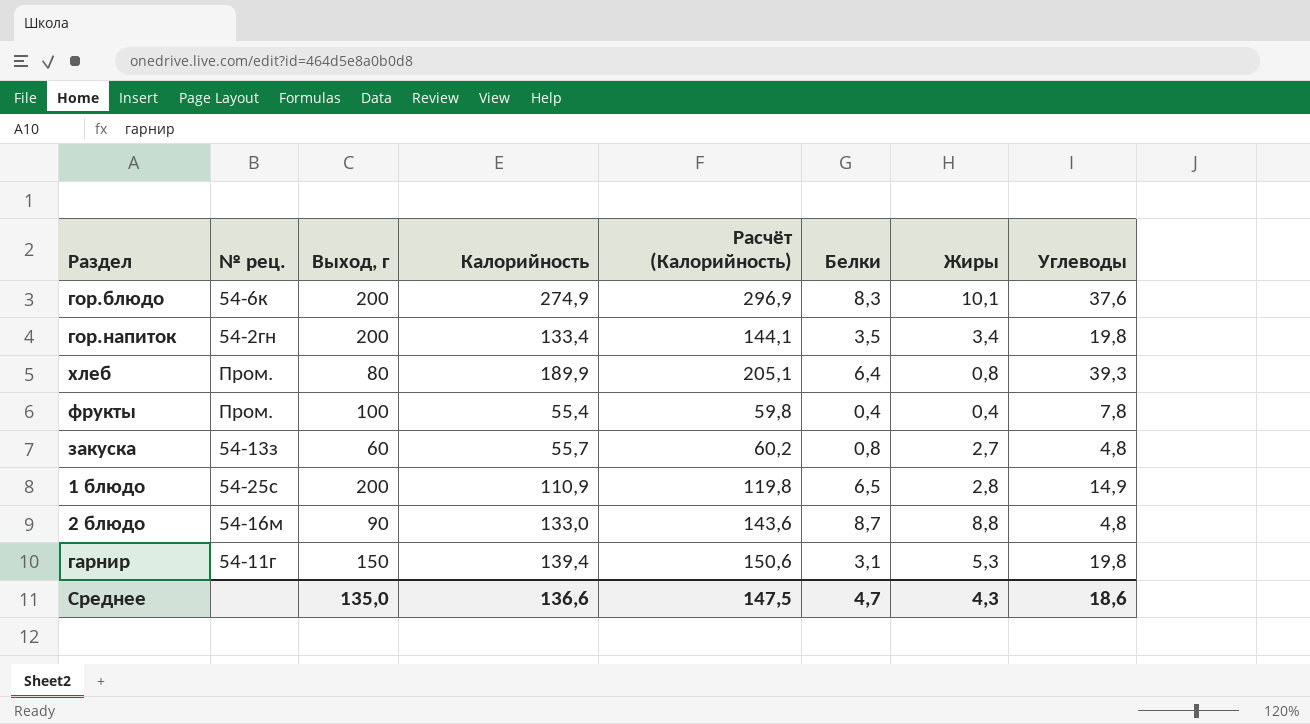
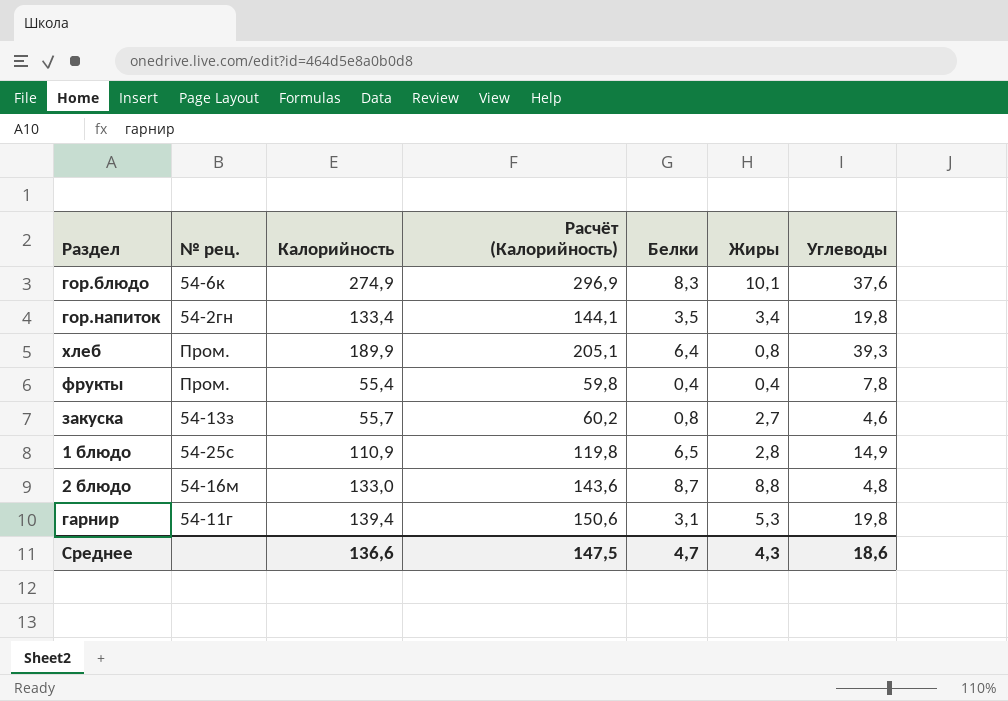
column Выход, г | position: 3 -> none
закуска | Углеводы: 4,8 -> 4,6

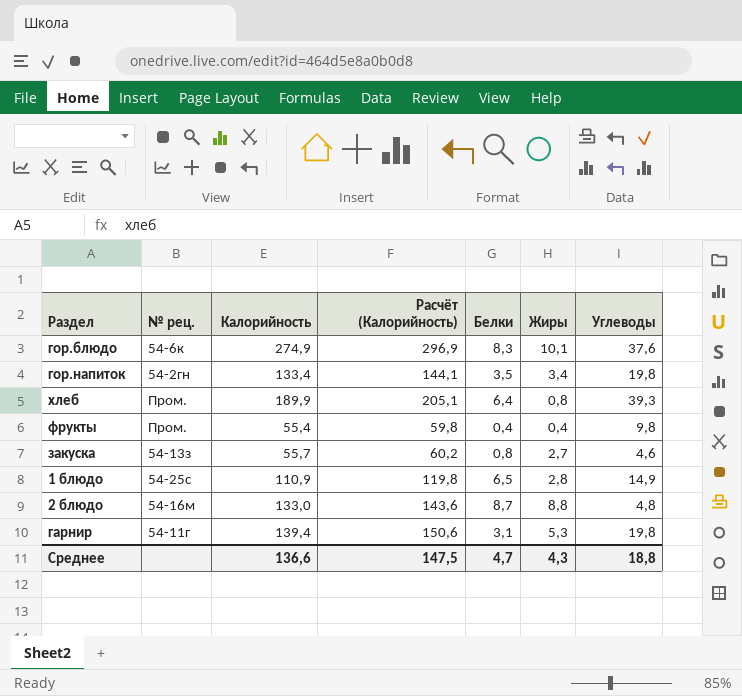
фрукты | Углеводы: 7,8 -> 9,8
Среднее | Углеводы: 18,6 -> 18,8

